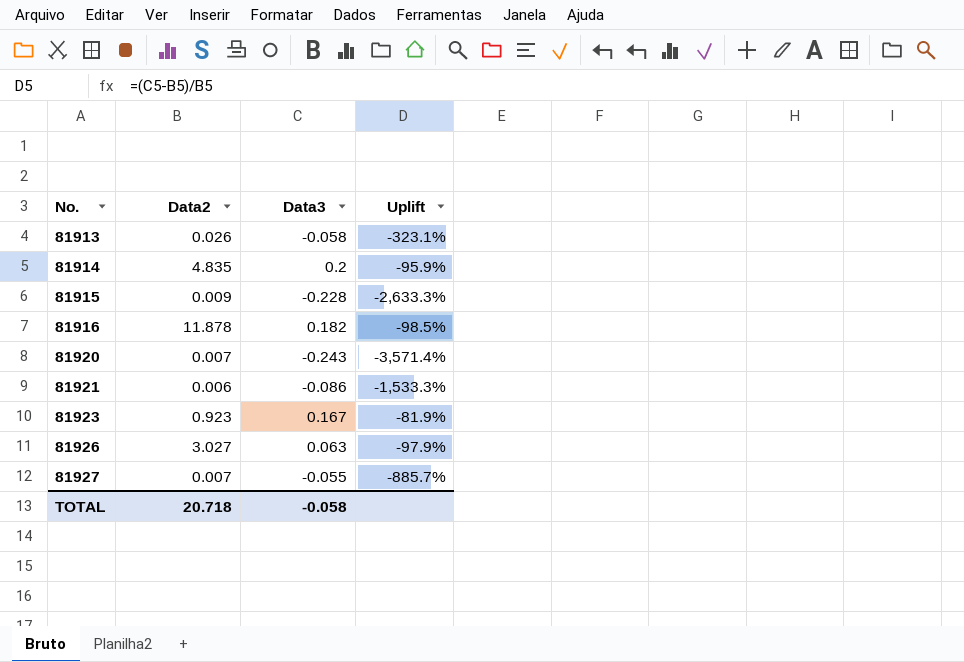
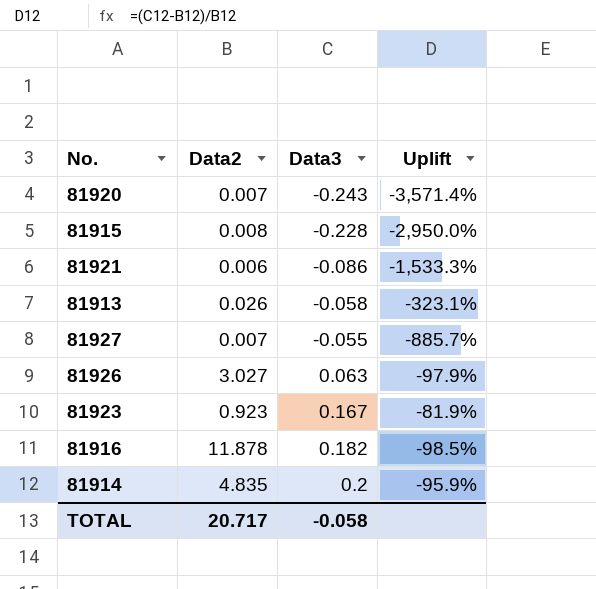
row order: No. ascending -> Data3 ascending
81915 | Data2: 0.009 -> 0.008
81915 | Uplift: -2,633.3% -> -2,950.0%
TOTAL | Data2: 20.718 -> 20.717

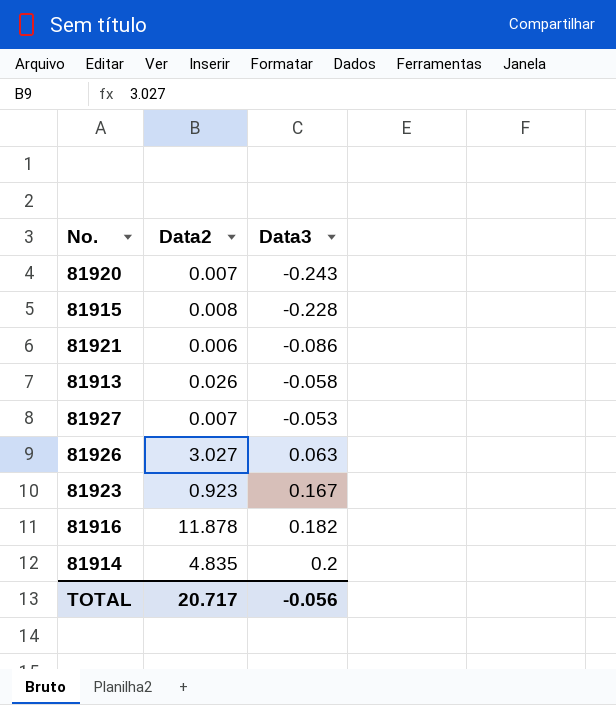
column Uplift | formula: ([Data3] - [Data2]) / [Data2] -> none
81927 | Data3: -0.055 -> -0.053
TOTAL | Data3: -0.058 -> -0.056

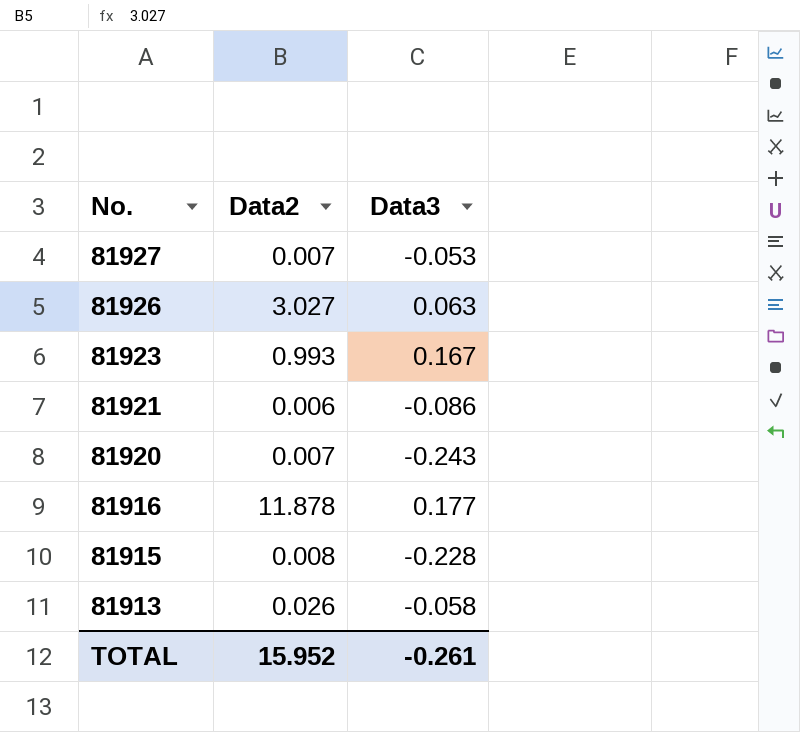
row order: Data3 ascending -> No. descending
row 81914: 4.835 | 0.2 -> none
81923 | Data2: 0.923 -> 0.993
81916 | Data3: 0.182 -> 0.177
TOTAL | Data2: 20.717 -> 15.952
TOTAL | Data3: -0.056 -> -0.261

